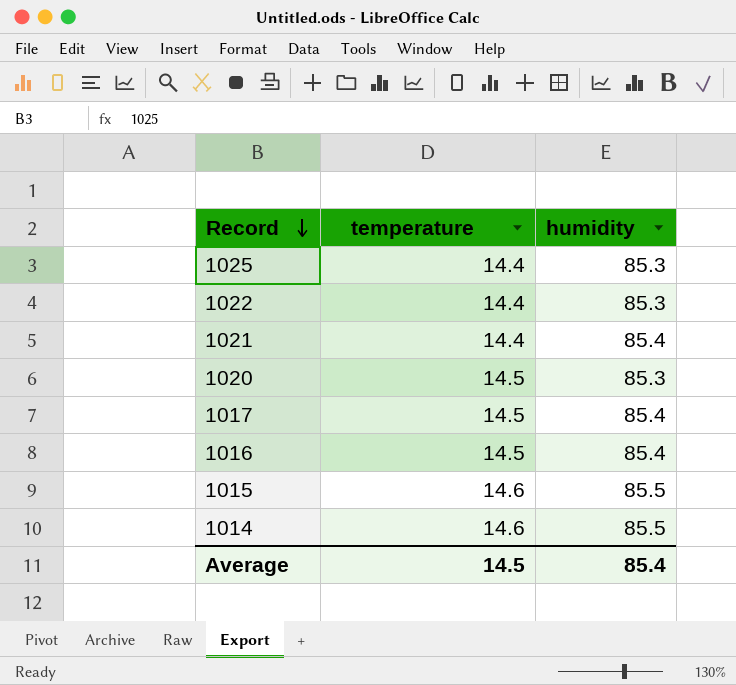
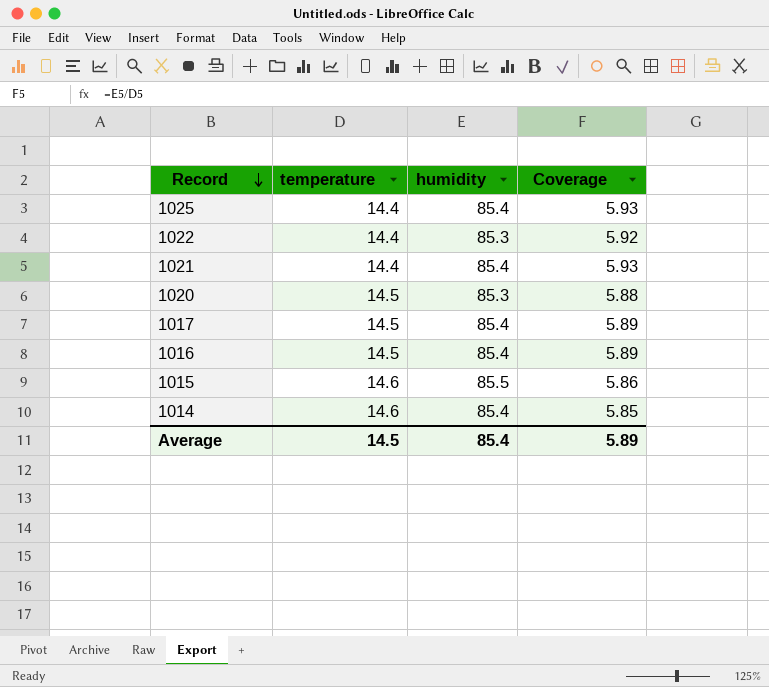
column Coverage | formula: none -> [humidity] / [temperature]
1025 | humidity: 85.3 -> 85.4
1014 | humidity: 85.5 -> 85.4

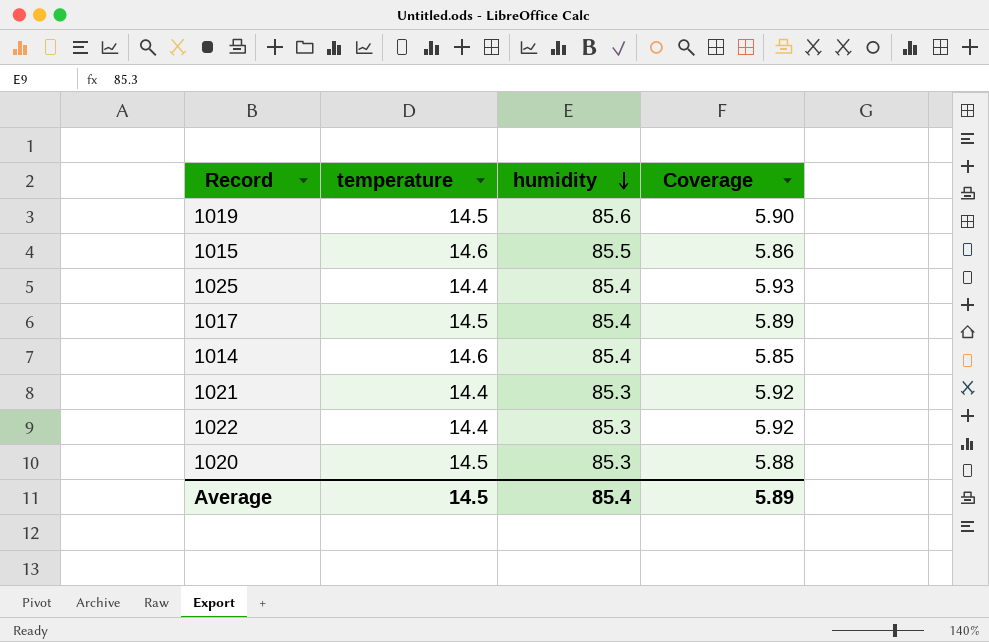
row order: Record descending -> humidity descending
row 1016: 14.5 | 85.4 | 5.89 -> none
row 1019: none -> 14.5 | 85.6 | 5.90
1021 | humidity: 85.4 -> 85.3
1021 | Coverage: 5.93 -> 5.92

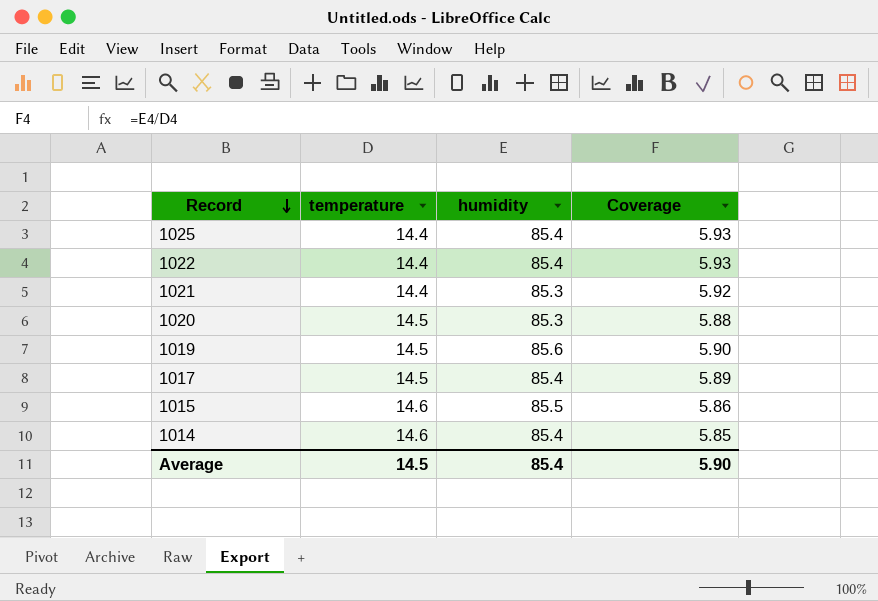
row order: humidity descending -> Record descending
1022 | humidity: 85.3 -> 85.4
1022 | Coverage: 5.92 -> 5.93
Average | Coverage: 5.89 -> 5.90

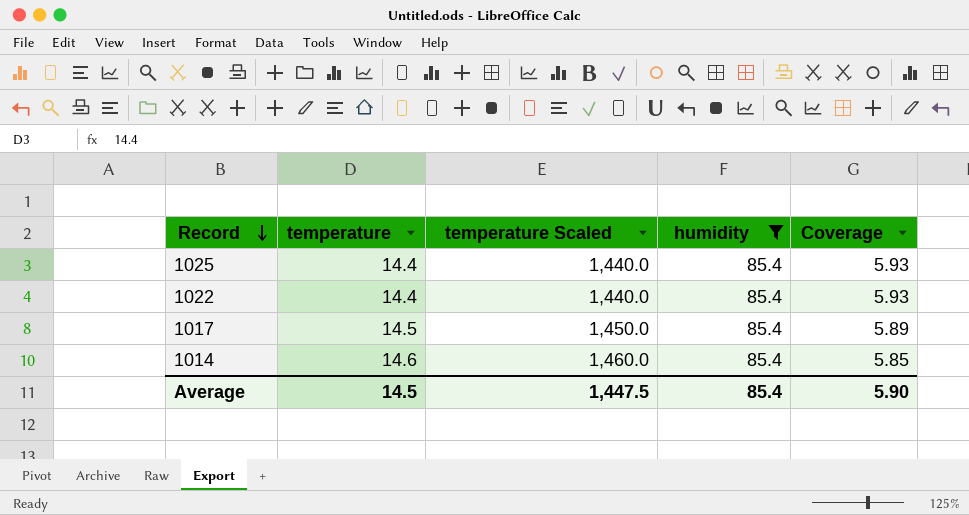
filter: none -> humidity = 85.4
column temperature Scaled | formula: none -> [temperature] * 100

